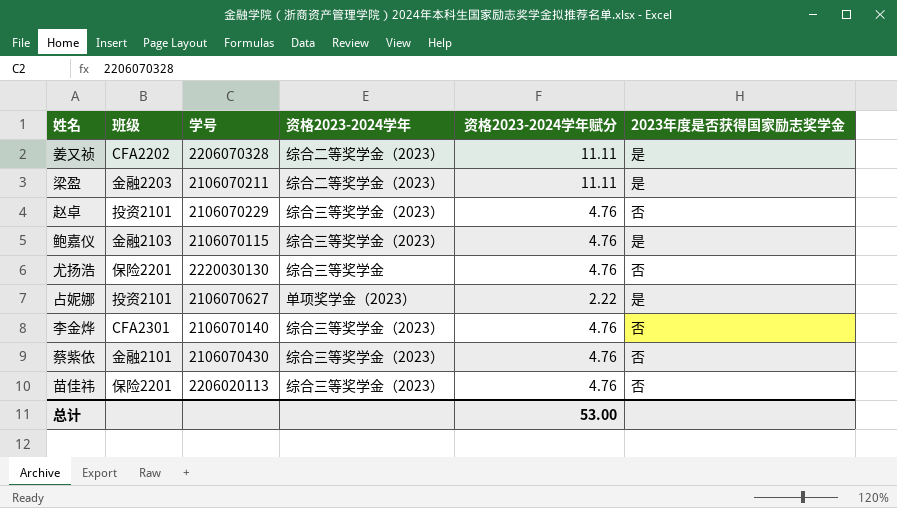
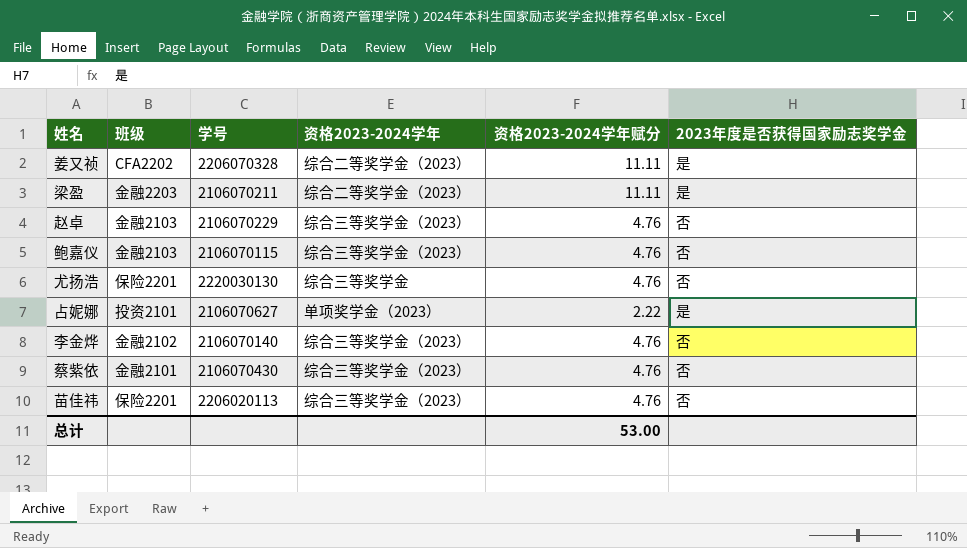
赵卓 | 班级: 投资2101 -> 金融2103
鲍嘉仪 | 2023年度是否获得国家励志奖学金: 是 -> 否
李金烨 | 班级: CFA2301 -> 金融2102

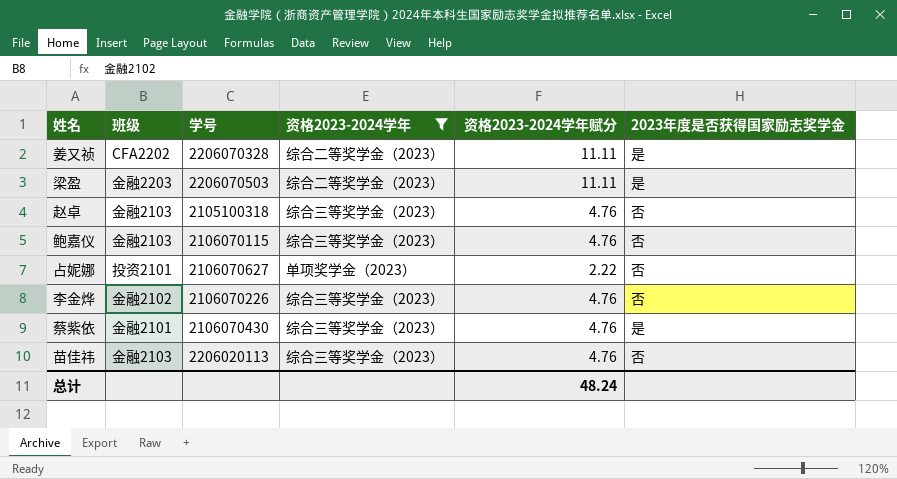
filter: none -> 资格2023-2024学年 != 综合三等奖学金
梁盈 | 学号: 2106070211 -> 2206070503
赵卓 | 学号: 2106070229 -> 2105100318
占妮娜 | 2023年度是否获得国家励志奖学金: 是 -> 否
李金烨 | 学号: 2106070140 -> 2106070226
蔡紫依 | 2023年度是否获得国家励志奖学金: 否 -> 是
苗佳祎 | 班级: 保险2201 -> 金融2103
总计 | 资格2023-2024学年赋分: 53.00 -> 48.24

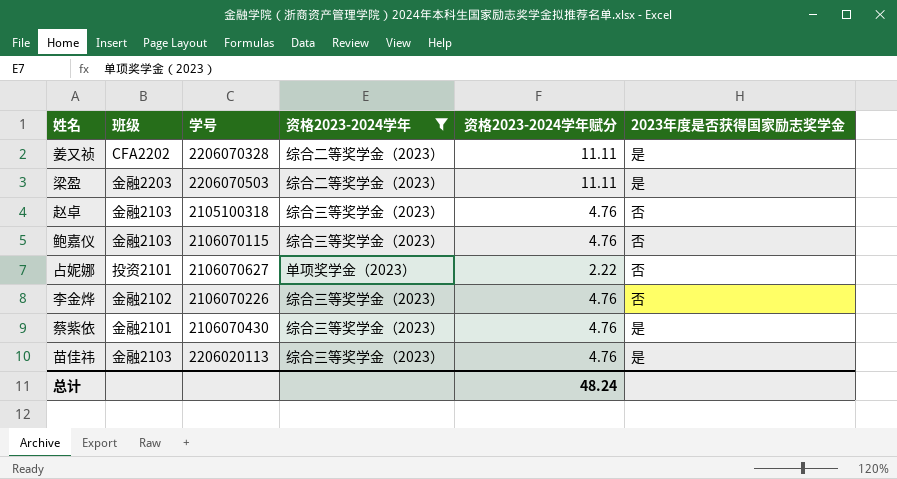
苗佳祎 | 2023年度是否获得国家励志奖学金: 否 -> 是

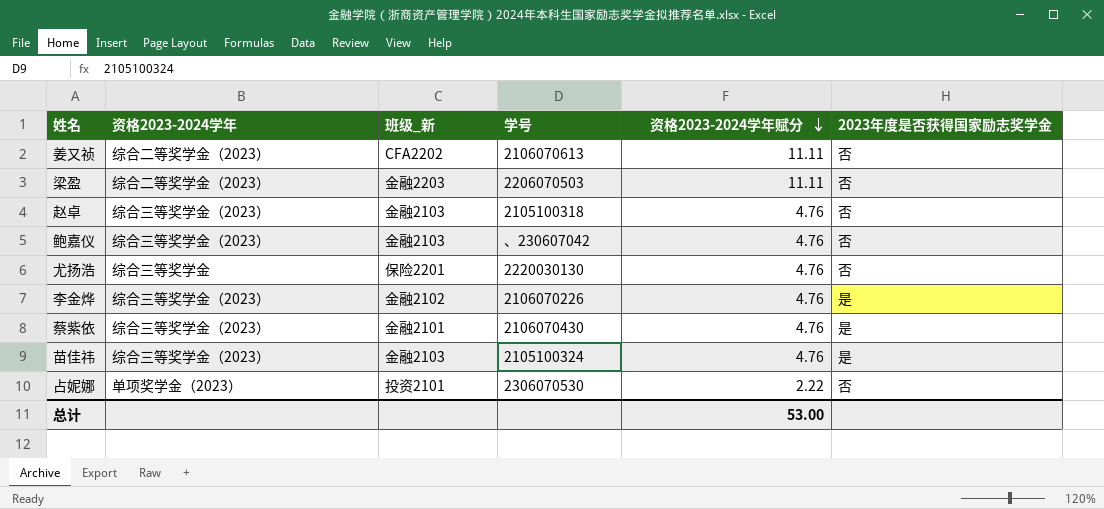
filter: 资格2023-2024学年 != 综合三等奖学金 -> none
row order: none -> 资格2023-2024学年赋分 descending
column 资格2023-2024学年 | position: 4 -> 2
column name: 班级 -> 班级_新
姜又祯 | 学号: 2206070328 -> 2106070613
姜又祯 | 2023年度是否获得国家励志奖学金: 是 -> 否
梁盈 | 2023年度是否获得国家励志奖学金: 是 -> 否
鲍嘉仪 | 学号: 2106070115 -> 、230607042
李金烨 | 2023年度是否获得国家励志奖学金: 否 -> 是
苗佳祎 | 学号: 2206020113 -> 2105100324
占妮娜 | 学号: 2106070627 -> 2306070530
总计 | 资格2023-2024学年赋分: 48.24 -> 53.00

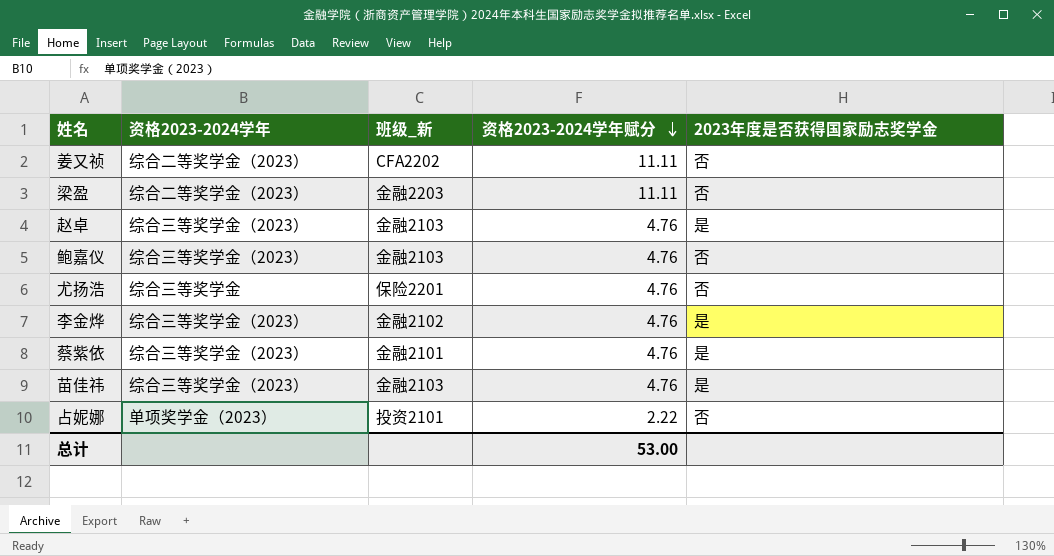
column 学号 | position: 4 -> none
赵卓 | 2023年度是否获得国家励志奖学金: 否 -> 是

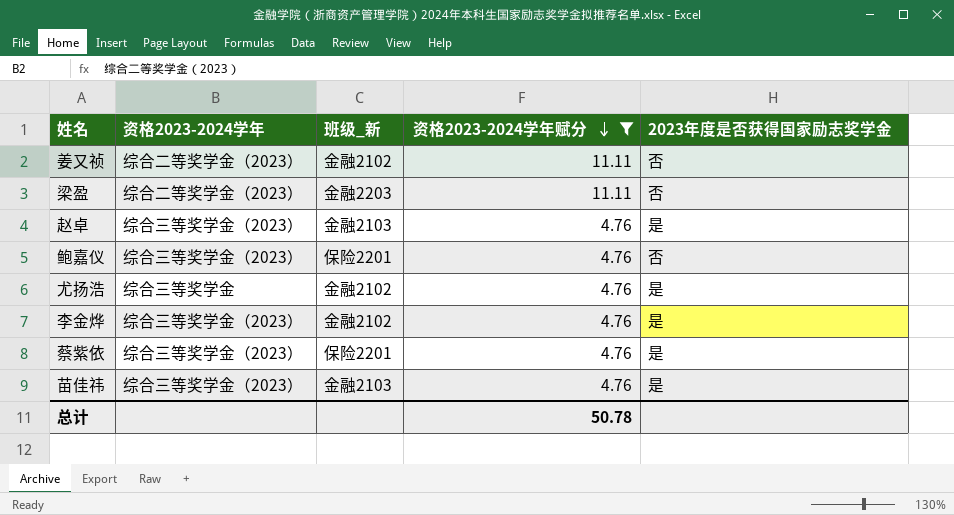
filter: none -> 资格2023-2024学年赋分 != 2.22
姜又祯 | 班级_新: CFA2202 -> 金融2102
鲍嘉仪 | 班级_新: 金融2103 -> 保险2201
尤扬浩 | 班级_新: 保险2201 -> 金融2102
尤扬浩 | 2023年度是否获得国家励志奖学金: 否 -> 是
蔡紫依 | 班级_新: 金融2101 -> 保险2201
总计 | 资格2023-2024学年赋分: 53.00 -> 50.78

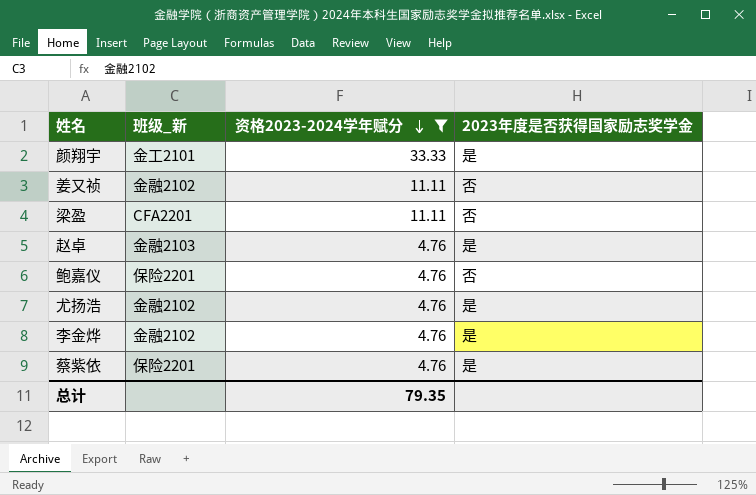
column 资格2023-2024学年 | position: 2 -> none
row 苗佳祎: 综合三等奖学金（2023） | 金融2103 | 4.76 | 是 -> none
row 颜翔宇: none -> 金工2101 | 33.33 | 是
梁盈 | 班级_新: 金融2203 -> CFA2201
总计 | 资格2023-2024学年赋分: 50.78 -> 79.35

